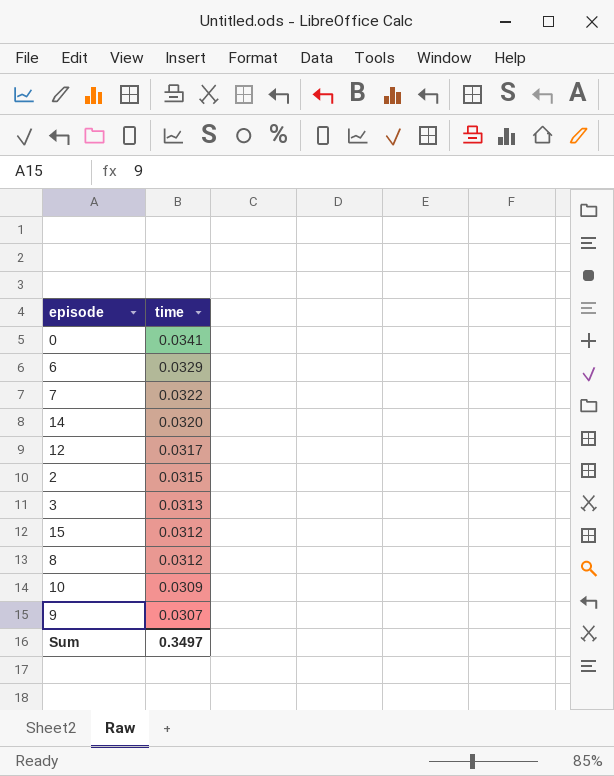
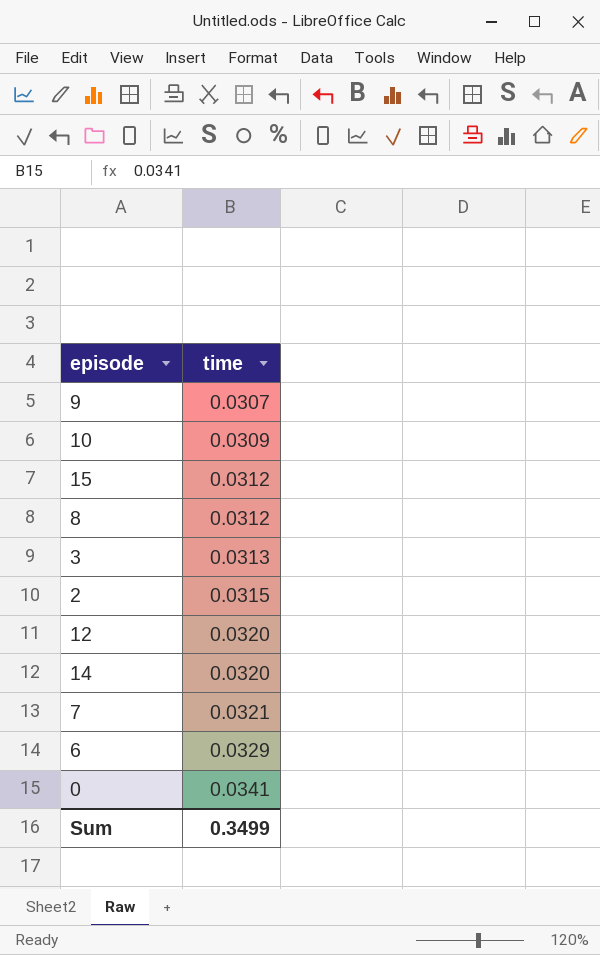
row order: time descending -> time ascending
12 | time: 0.0317 -> 0.0320
7 | time: 0.0322 -> 0.0321
Sum | time: 0.3497 -> 0.3499

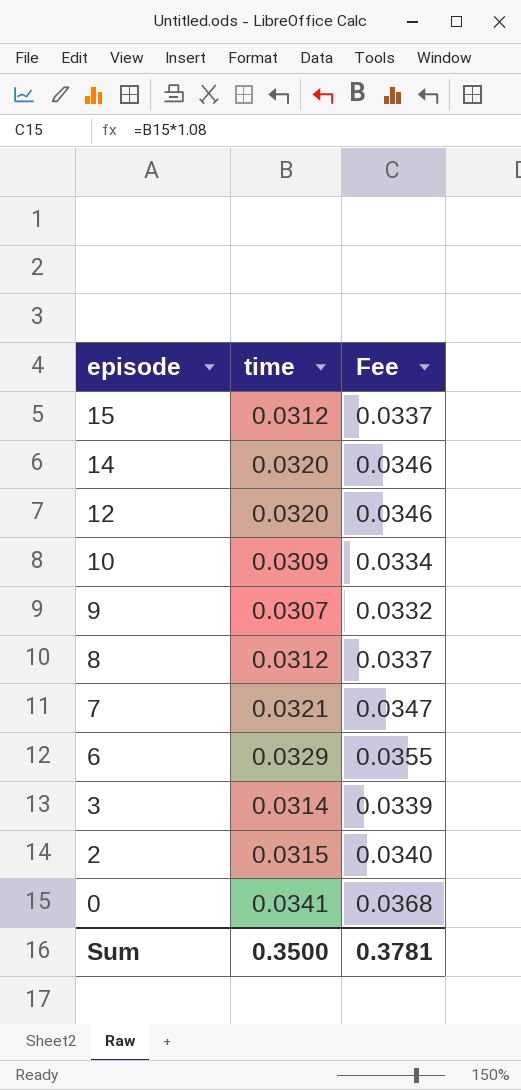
row order: time ascending -> episode descending
column Fee | formula: none -> [time] * 1.08
3 | time: 0.0313 -> 0.0314
Sum | time: 0.3499 -> 0.3500

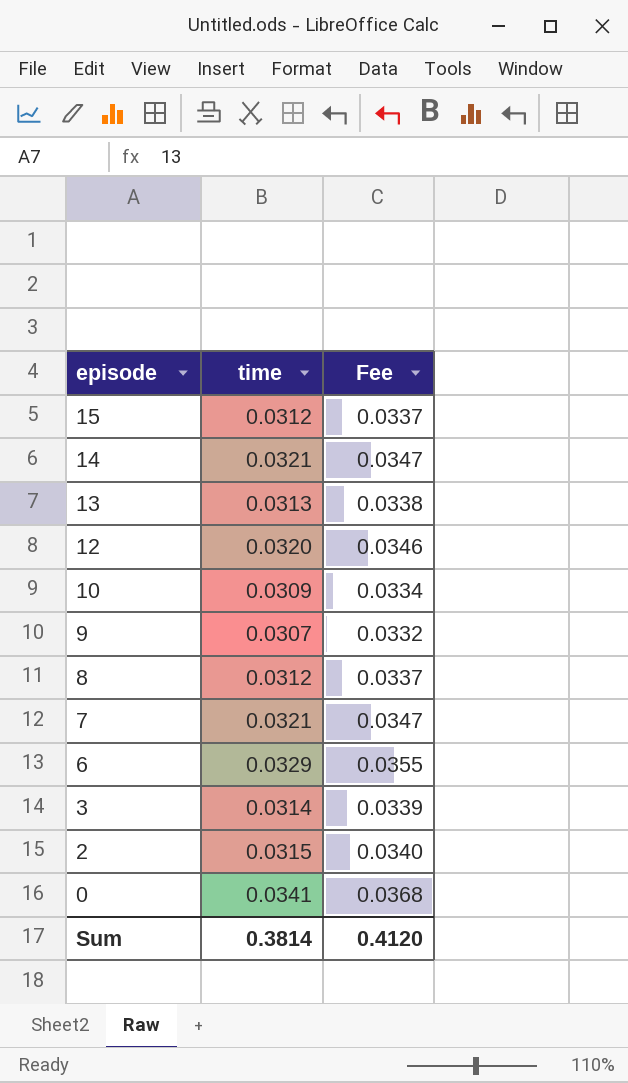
14 | time: 0.0320 -> 0.0321
14 | Fee: 0.0346 -> 0.0347
row 13: none -> 0.0313 | 0.0338
Sum | time: 0.3500 -> 0.3814
Sum | Fee: 0.3781 -> 0.4120

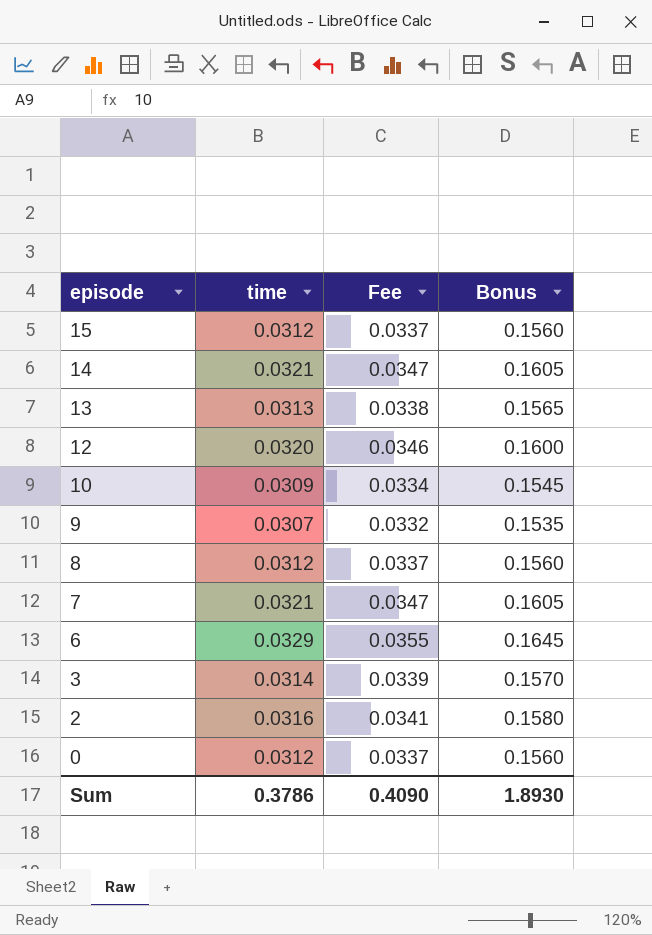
column Bonus | formula: none -> [time] * 5
2 | time: 0.0315 -> 0.0316
2 | Fee: 0.0340 -> 0.0341
0 | time: 0.0341 -> 0.0312
0 | Fee: 0.0368 -> 0.0337
Sum | time: 0.3814 -> 0.3786
Sum | Fee: 0.4120 -> 0.4090

